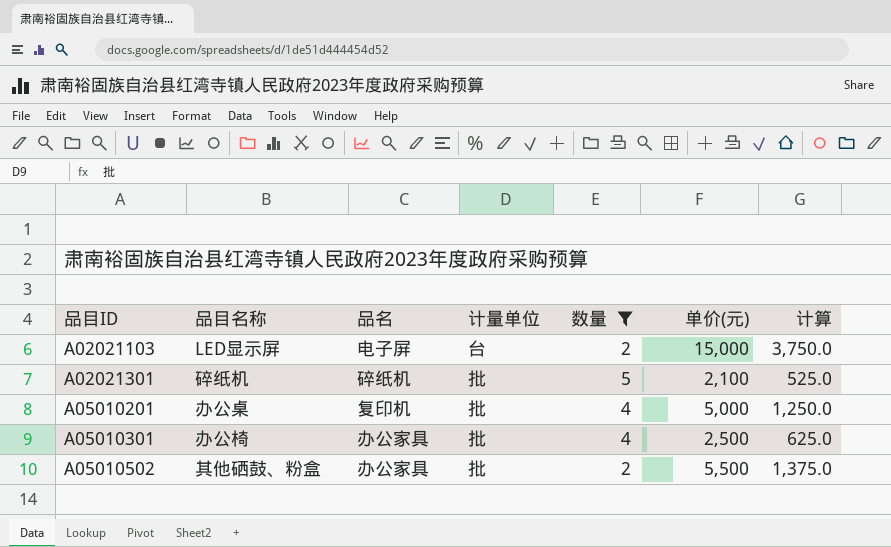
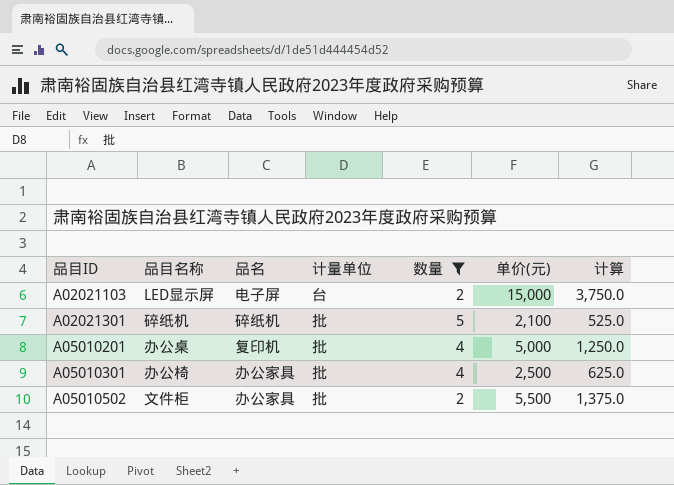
A05010502 | 品目名称: 其他硒鼓、粉盒 -> 文件柜

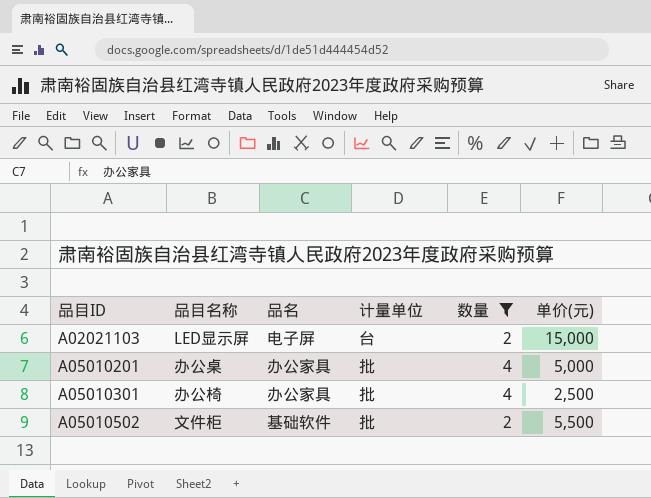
column 计算 | formula: [单价(元)] * 0.25 -> none
row A02021301: 碎纸机 | 碎纸机 | 批 | 5 | 2,100 | 525.0 -> none
A05010201 | 品名: 复印机 -> 办公家具
A05010502 | 品名: 办公家具 -> 基础软件

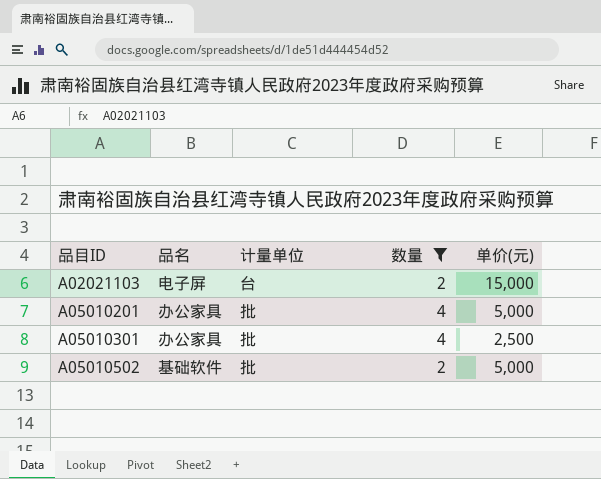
column 品目名称 | position: 2 -> none
A05010502 | 单价(元): 5,500 -> 5,000

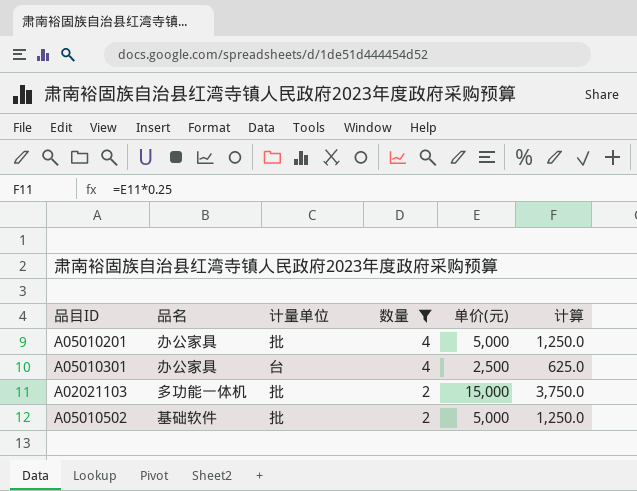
row order: 品目ID ascending -> 数量 descending
column 计算 | formula: none -> [单价(元)] * 0.25
A05010301 | 计量单位: 批 -> 台
A02021103 | 品名: 电子屏 -> 多功能一体机
A02021103 | 计量单位: 台 -> 批

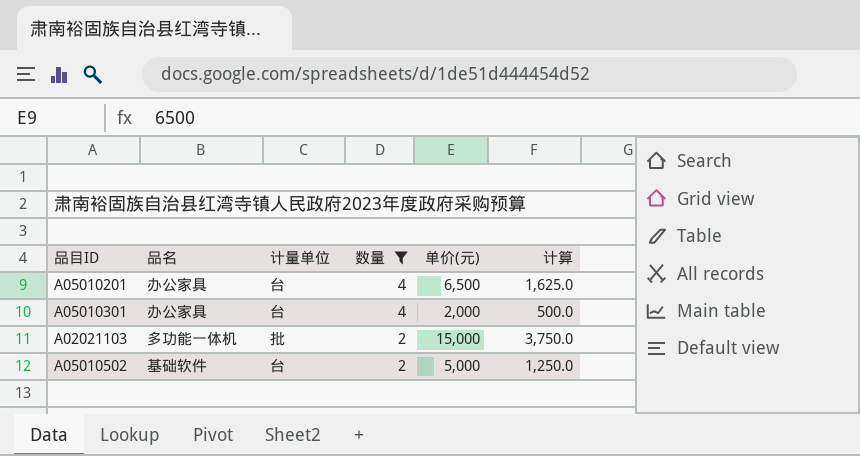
A05010201 | 计量单位: 批 -> 台
A05010201 | 单价(元): 5,000 -> 6,500
A05010201 | 计算: 1,250.0 -> 1,625.0
A05010301 | 单价(元): 2,500 -> 2,000
A05010301 | 计算: 625.0 -> 500.0
A05010502 | 计量单位: 批 -> 台

